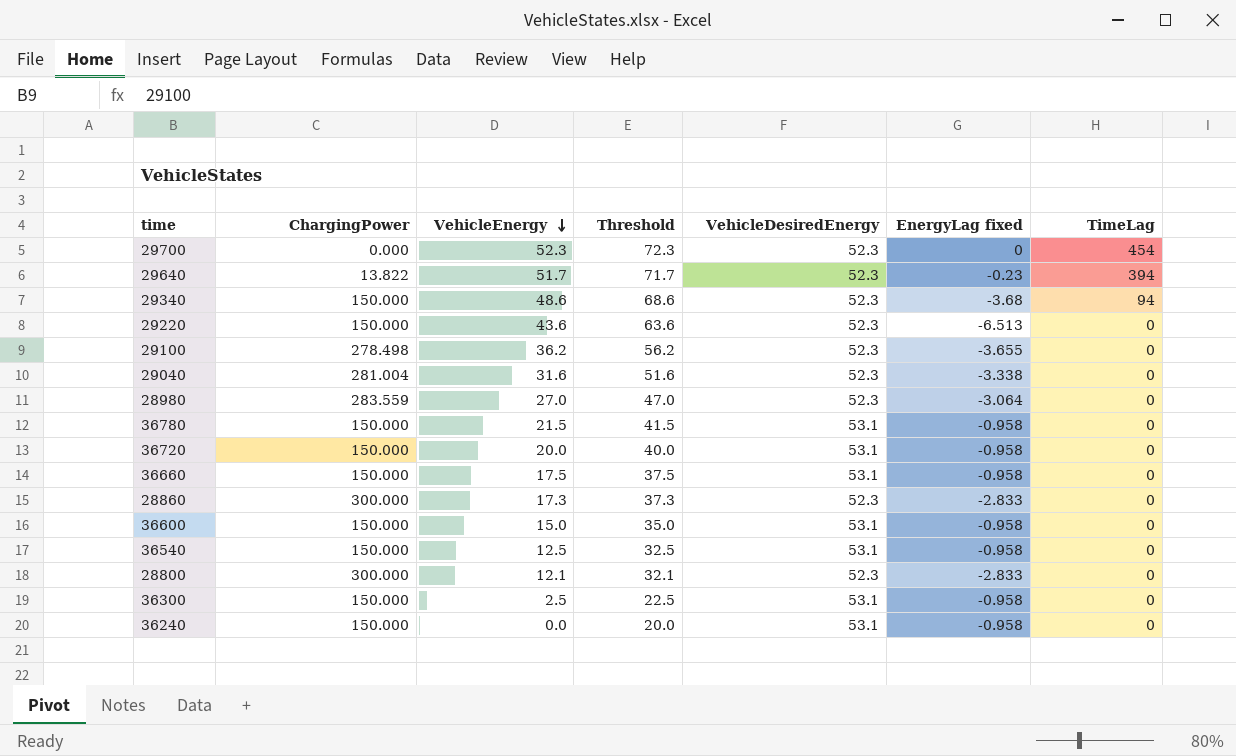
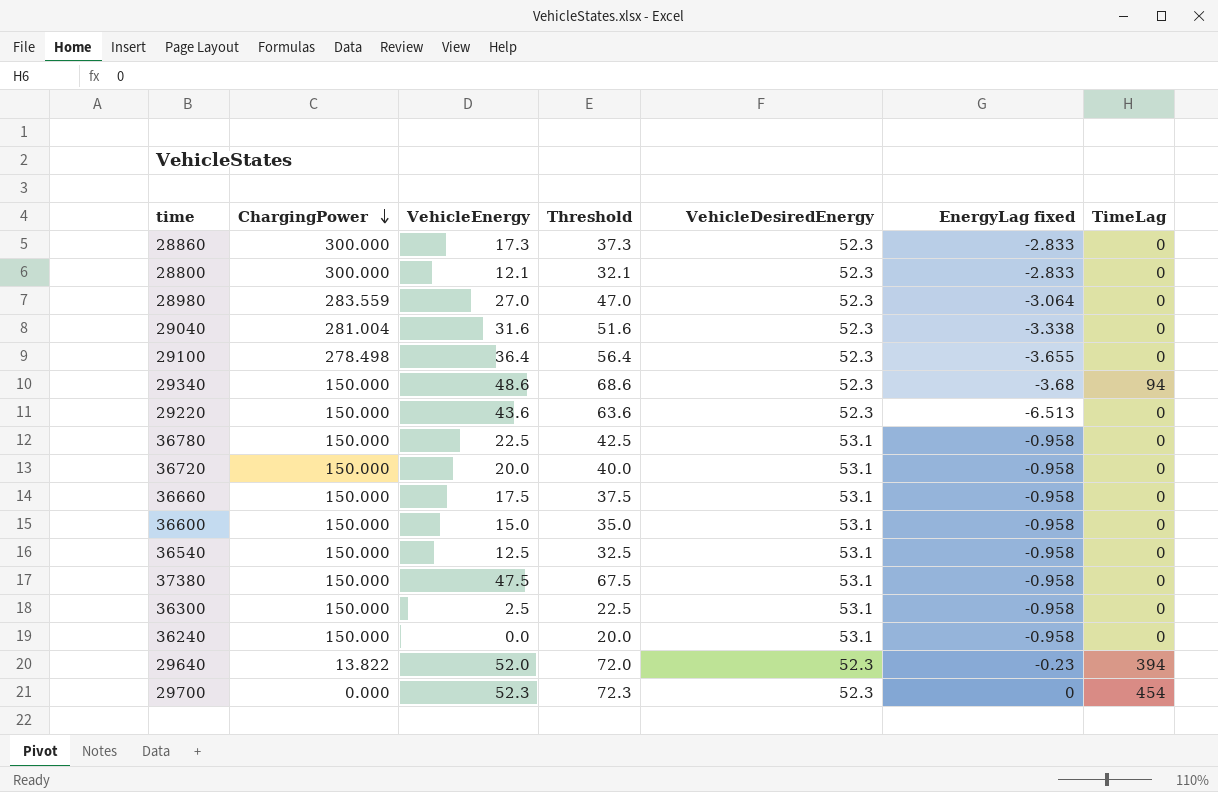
row order: VehicleEnergy descending -> ChargingPower descending
29100 | VehicleEnergy: 36.2 -> 36.4
29100 | Threshold: 56.2 -> 56.4
36780 | VehicleEnergy: 21.5 -> 22.5
36780 | Threshold: 41.5 -> 42.5
row 37380: none -> 150.000 | 47.5 | 67.5 | 53.1 | -0.958 | 0
29640 | VehicleEnergy: 51.7 -> 52.0
29640 | Threshold: 71.7 -> 72.0

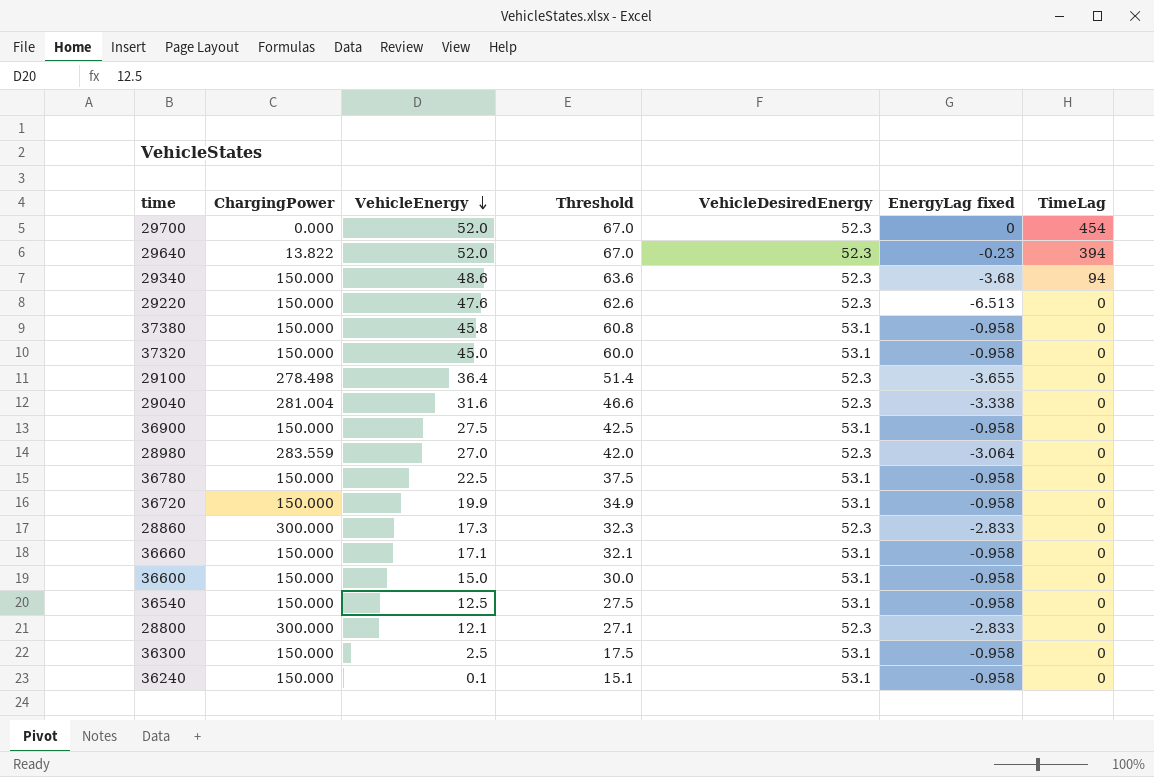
row order: ChargingPower descending -> VehicleEnergy descending
column Threshold | formula: [VehicleEnergy] + 20 -> [VehicleEnergy] + 15
29700 | VehicleEnergy: 52.3 -> 52.0
29220 | VehicleEnergy: 43.6 -> 47.6
37380 | VehicleEnergy: 47.5 -> 45.8
row 37320: none -> 150.000 | 45.0 | 60.0 | 53.1 | -0.958 | 0
row 36900: none -> 150.000 | 27.5 | 42.5 | 53.1 | -0.958 | 0
36720 | VehicleEnergy: 20.0 -> 19.9
36660 | VehicleEnergy: 17.5 -> 17.1
36240 | VehicleEnergy: 0.0 -> 0.1

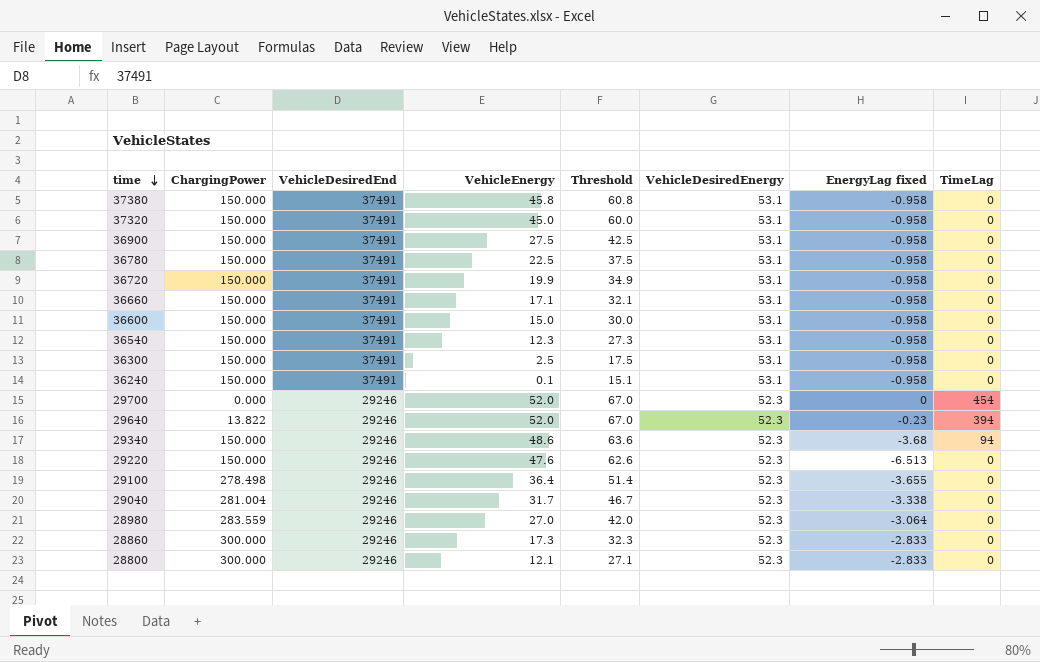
row order: VehicleEnergy descending -> time descending
column VehicleDesiredEnd | position: none -> 3
36540 | VehicleEnergy: 12.5 -> 12.3
36540 | Threshold: 27.5 -> 27.3
29040 | VehicleEnergy: 31.6 -> 31.7
29040 | Threshold: 46.6 -> 46.7

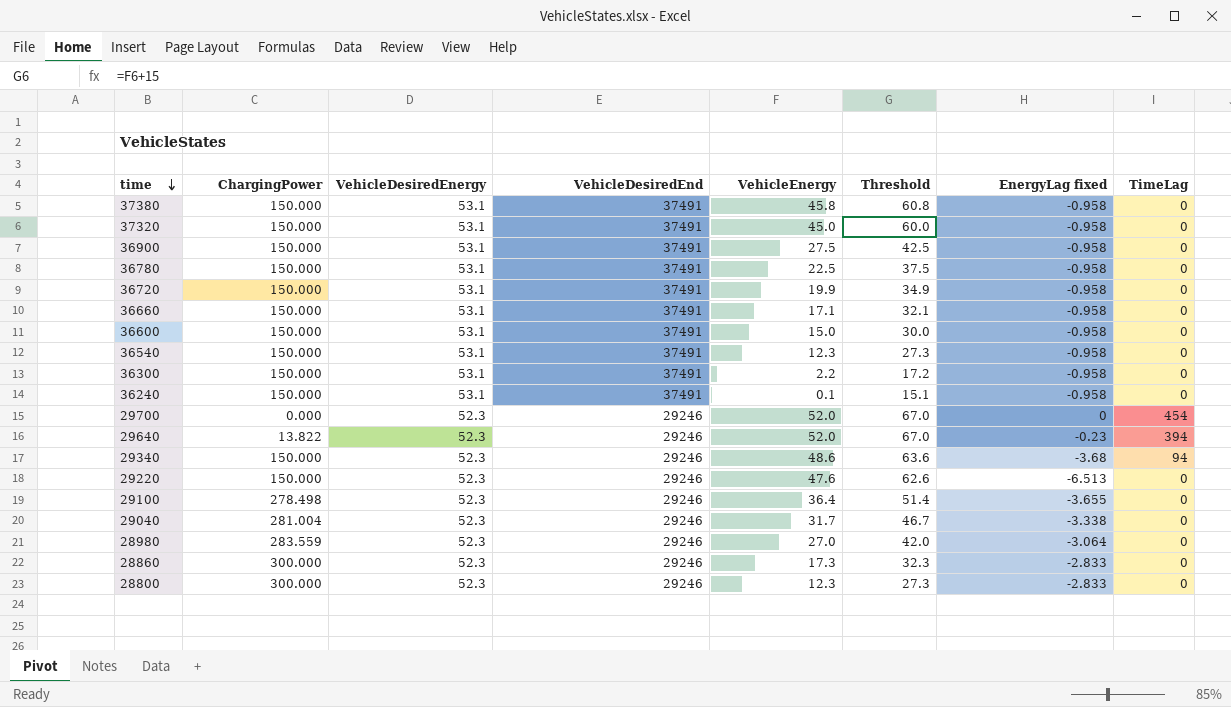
column VehicleDesiredEnergy | position: 6 -> 3
36300 | VehicleEnergy: 2.5 -> 2.2
36300 | Threshold: 17.5 -> 17.2
28800 | VehicleEnergy: 12.1 -> 12.3
28800 | Threshold: 27.1 -> 27.3

